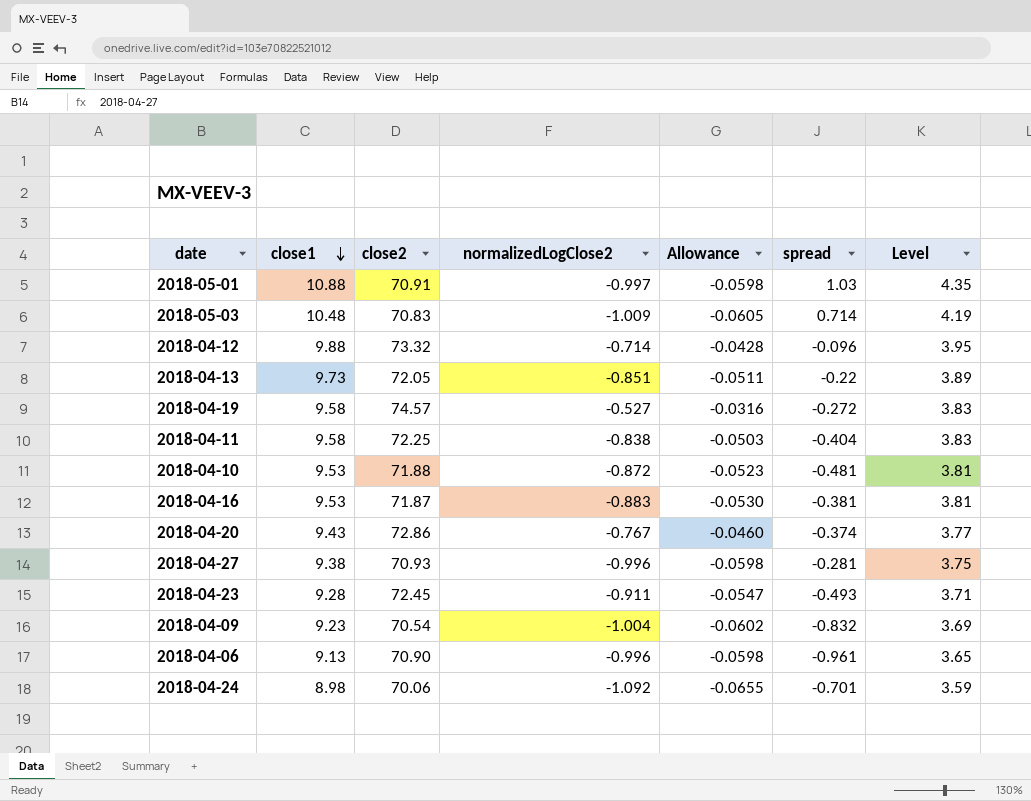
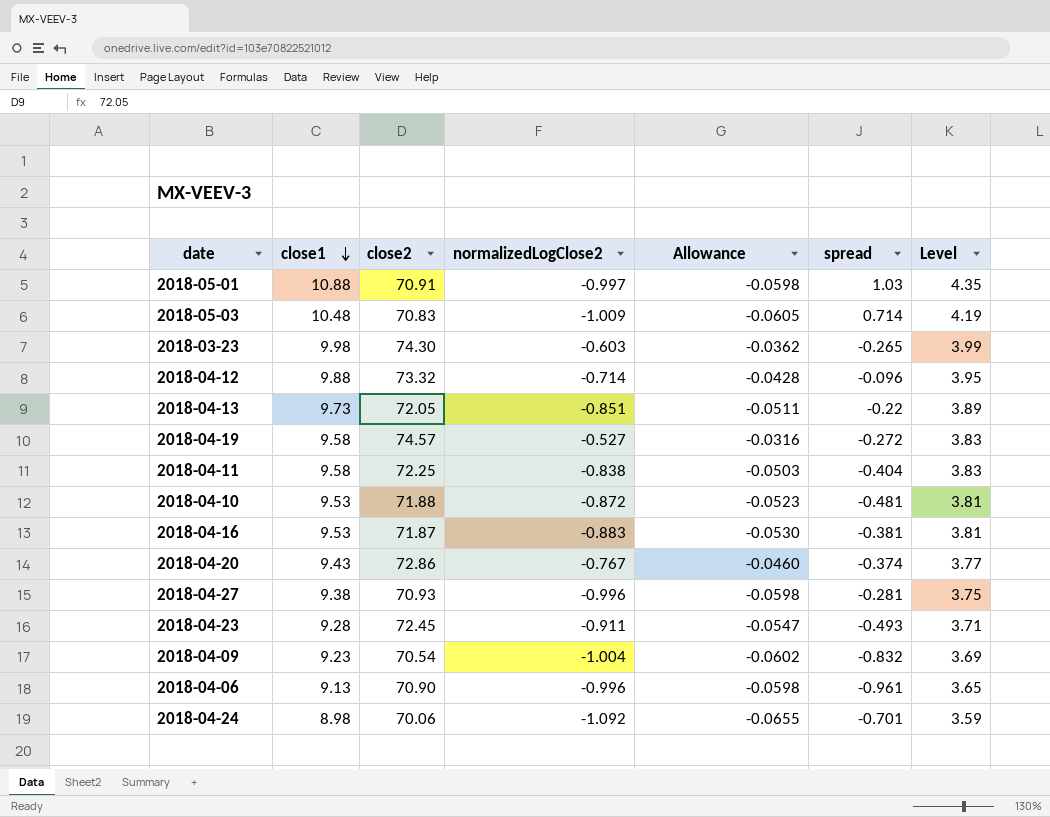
row 2018-03-23: none -> 9.98 | 74.30 | -0.603 | -0.0362 | -0.265 | 3.99

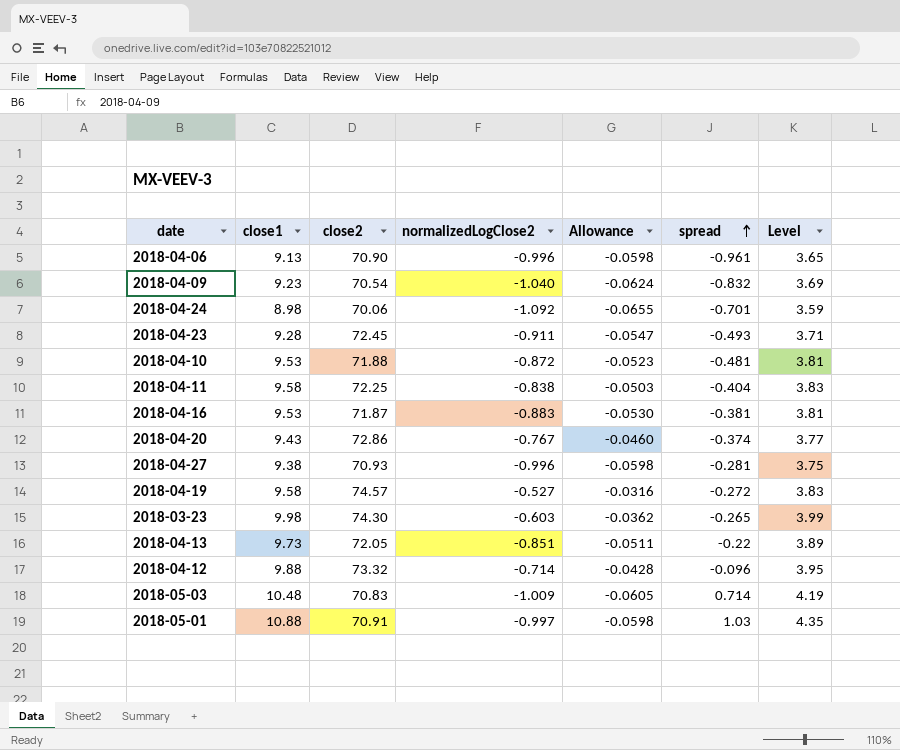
row order: close1 descending -> spread ascending
2018-04-09 | normalizedLogClose2: -1.004 -> -1.040
2018-04-09 | Allowance: -0.0602 -> -0.0624

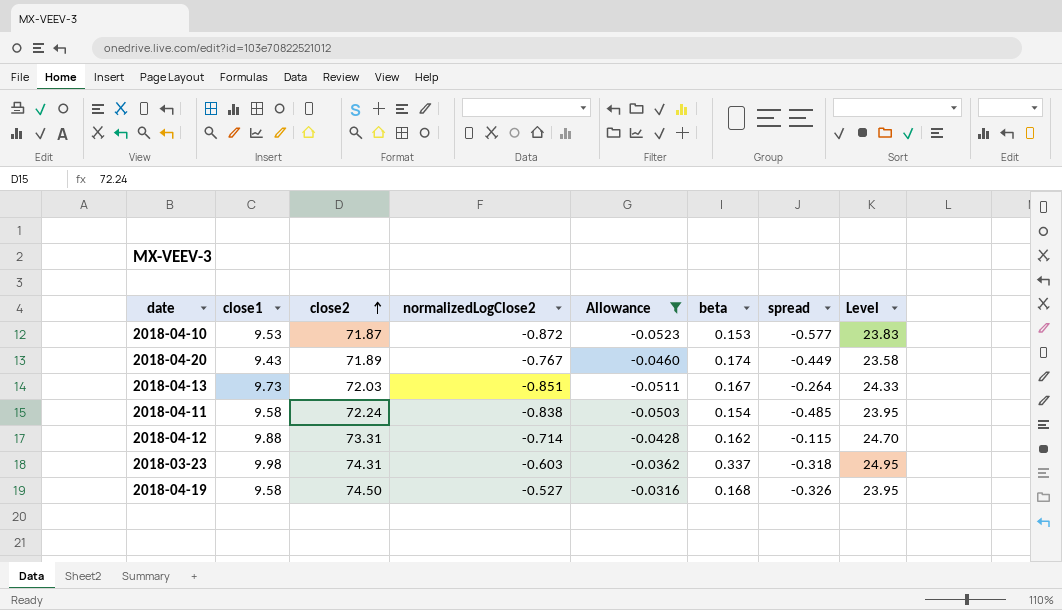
filter: none -> Allowance >= -0.0523
row order: spread ascending -> close2 ascending
column beta | position: none -> 6
column Level | formula: [close1] * 0.4 -> [close1] * 2.5
2018-04-10 | close2: 71.88 -> 71.87
2018-04-10 | spread: -0.481 -> -0.577
2018-04-20 | close2: 72.86 -> 71.89
2018-04-20 | spread: -0.374 -> -0.449
2018-04-13 | close2: 72.05 -> 72.03
2018-04-13 | spread: -0.22 -> -0.264
2018-04-11 | close2: 72.25 -> 72.24
2018-04-11 | spread: -0.404 -> -0.485
2018-04-12 | close2: 73.32 -> 73.31
2018-04-12 | spread: -0.096 -> -0.115
2018-03-23 | close2: 74.30 -> 74.31
2018-03-23 | spread: -0.265 -> -0.318
2018-04-19 | close2: 74.57 -> 74.50
2018-04-19 | spread: -0.272 -> -0.326

